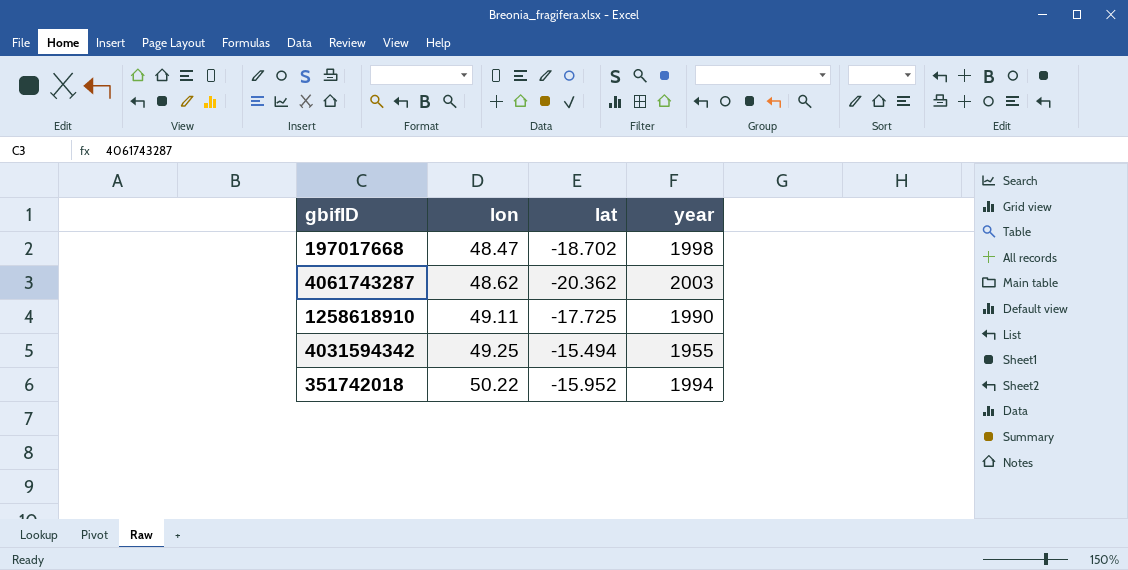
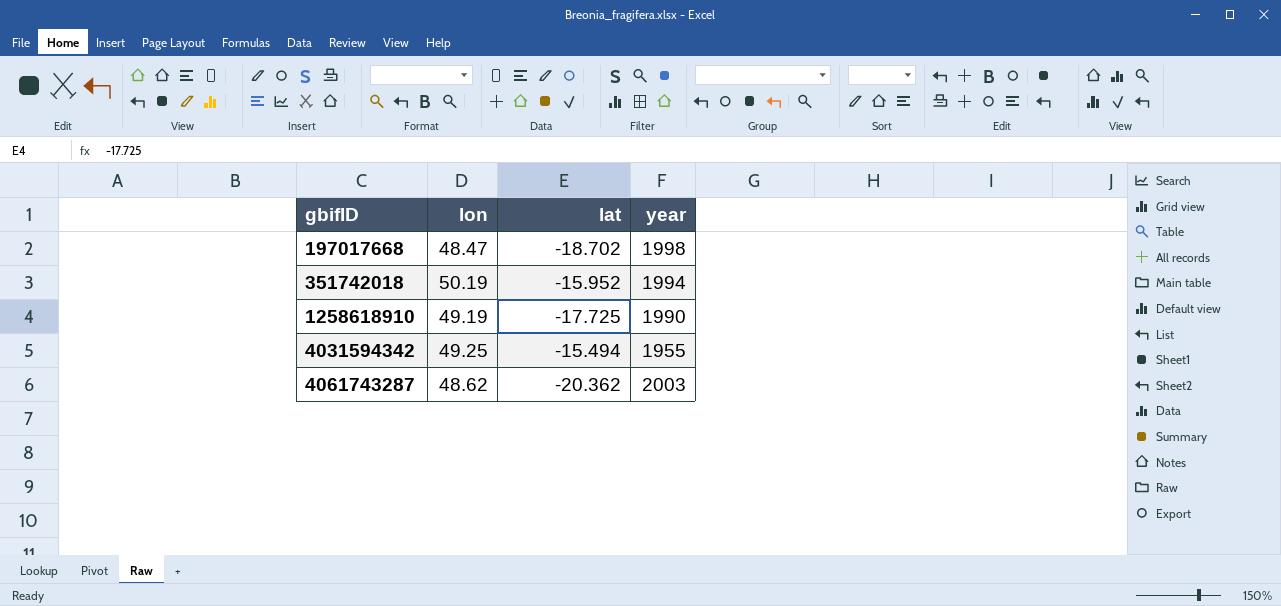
row order: lon ascending -> gbifID ascending
351742018 | lon: 50.22 -> 50.19
1258618910 | lon: 49.11 -> 49.19

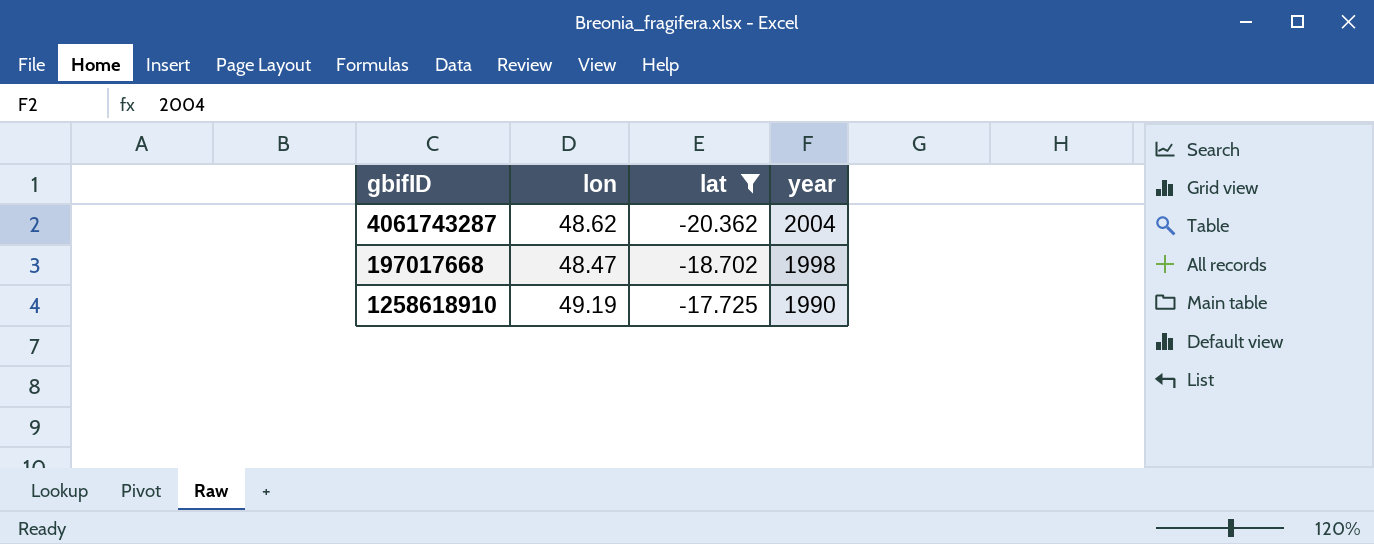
filter: none -> lat <= -17.725
row order: gbifID ascending -> lat ascending
4061743287 | year: 2003 -> 2004

